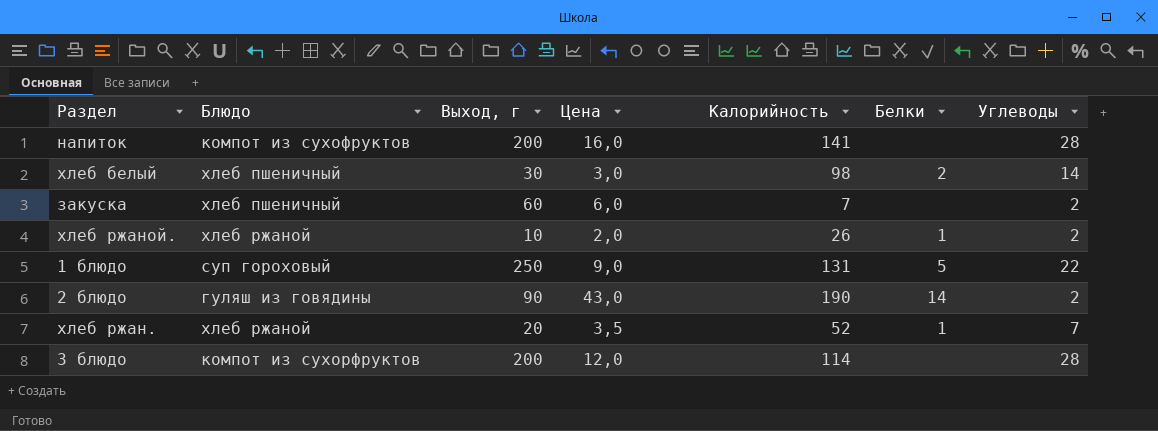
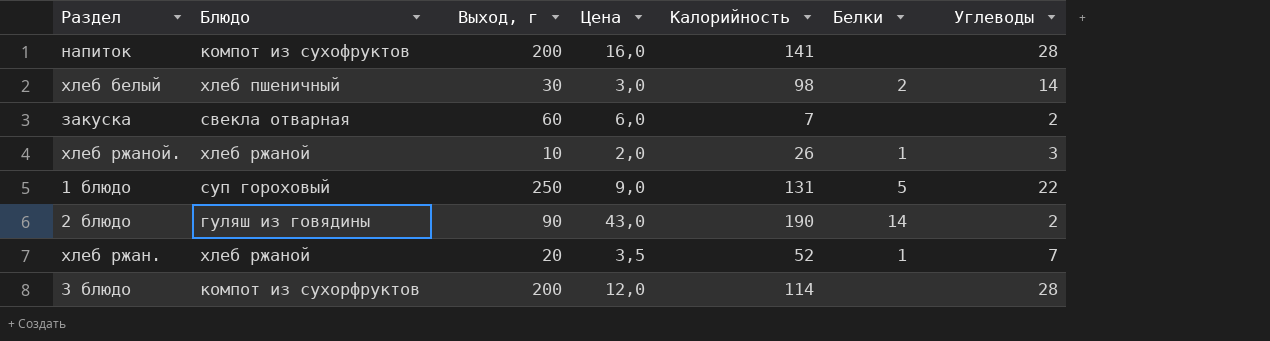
закуска | Блюдо: хлеб пшеничный -> свекла отварная
хлеб ржаной. | Углеводы: 2 -> 3

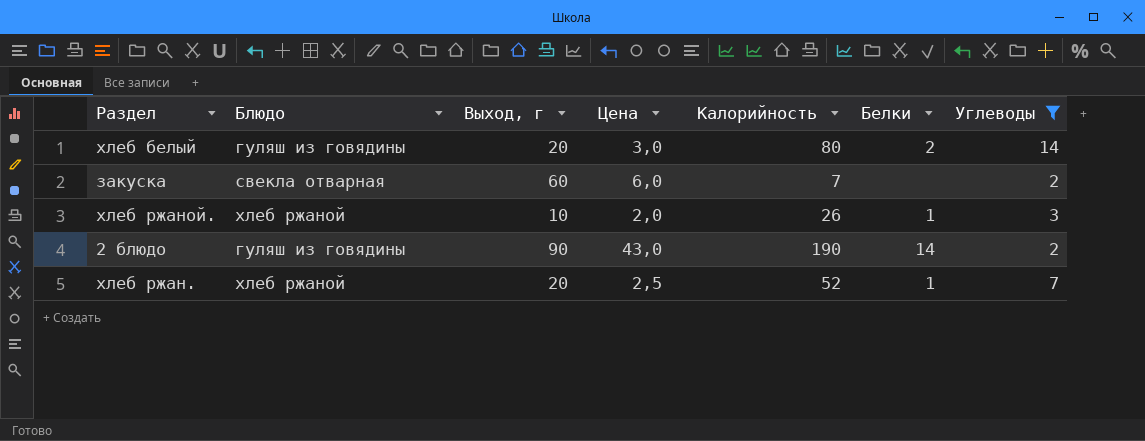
filter: none -> Углеводы <= 14
хлеб белый | Блюдо: хлеб пшеничный -> гуляш из говядины
хлеб белый | Выход, г: 30 -> 20
хлеб белый | Калорийность: 98 -> 80
хлеб ржан. | Цена: 3,5 -> 2,5

